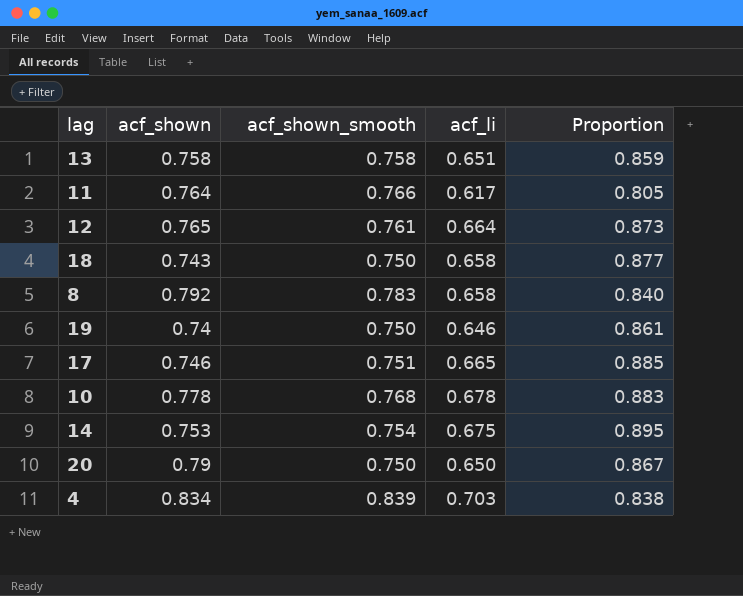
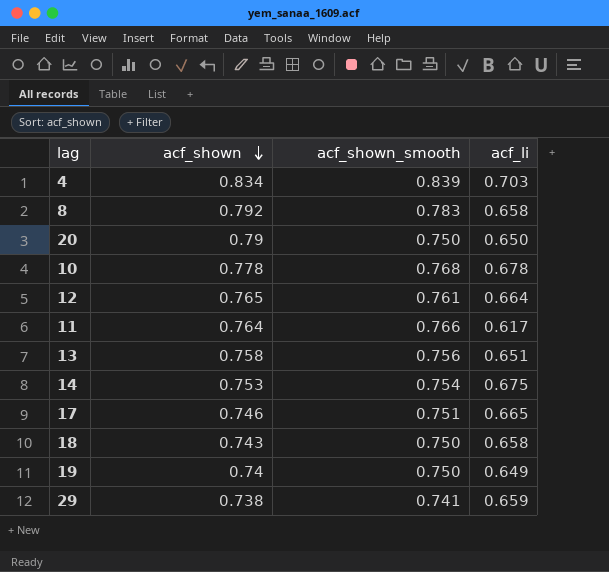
row order: none -> acf_shown descending
column Proportion | formula: [acf_li] / [acf_shown_smooth] -> none
13 | acf_shown_smooth: 0.758 -> 0.756
19 | acf_li: 0.646 -> 0.649
row 29: none -> 0.738 | 0.741 | 0.659

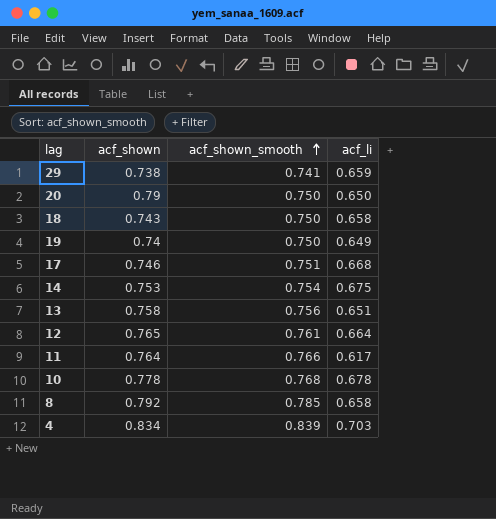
row order: acf_shown descending -> acf_shown_smooth ascending
17 | acf_li: 0.665 -> 0.668
8 | acf_shown_smooth: 0.783 -> 0.785

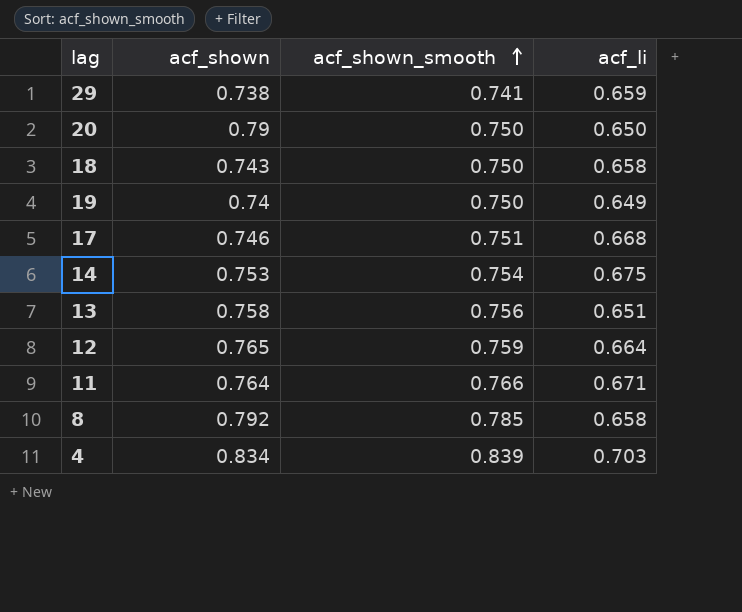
row 10: 0.778 | 0.768 | 0.678 -> none
12 | acf_shown_smooth: 0.761 -> 0.759
11 | acf_li: 0.617 -> 0.671

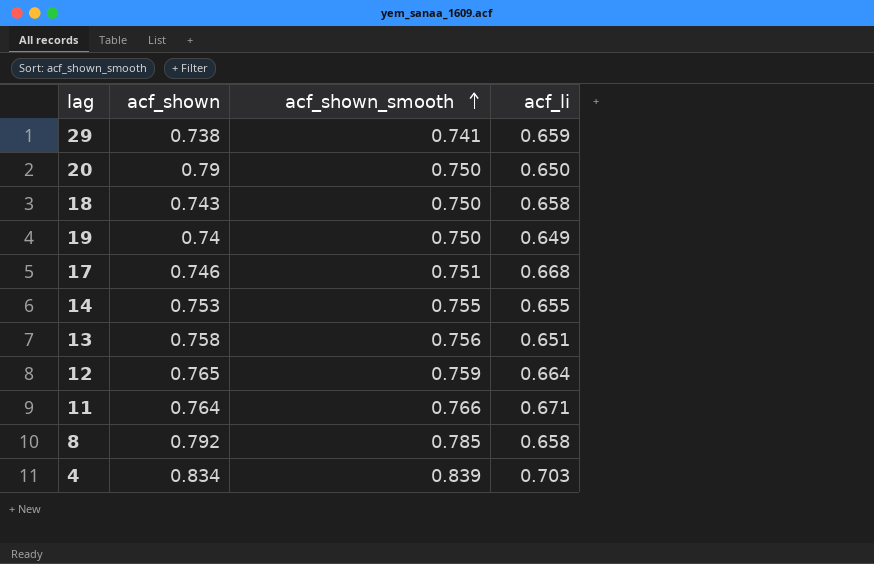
14 | acf_shown_smooth: 0.754 -> 0.755
14 | acf_li: 0.675 -> 0.655

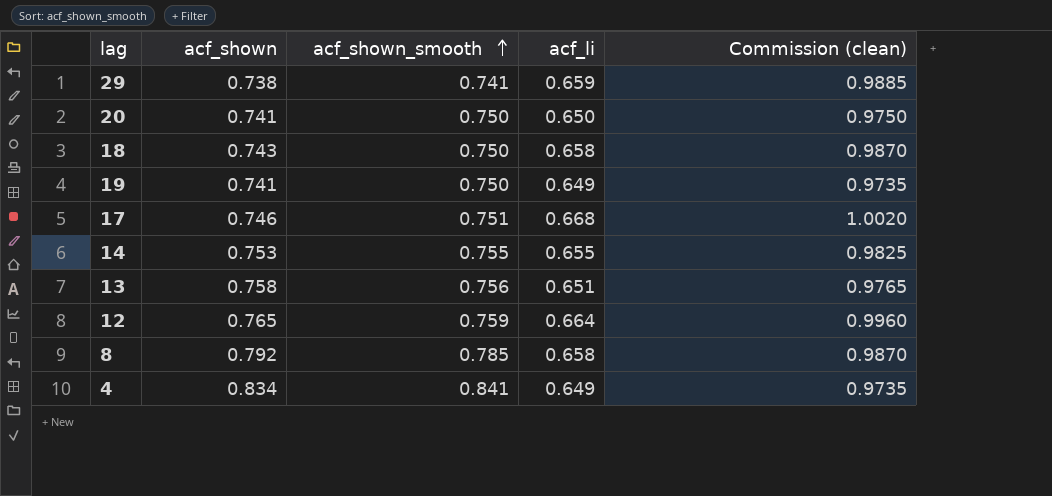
column Commission (clean) | formula: none -> [acf_li] * 1.5
row 11: 0.764 | 0.766 | 0.671 -> none
20 | acf_shown: 0.79 -> 0.741
19 | acf_shown: 0.74 -> 0.741
4 | acf_shown_smooth: 0.839 -> 0.841
4 | acf_li: 0.703 -> 0.649

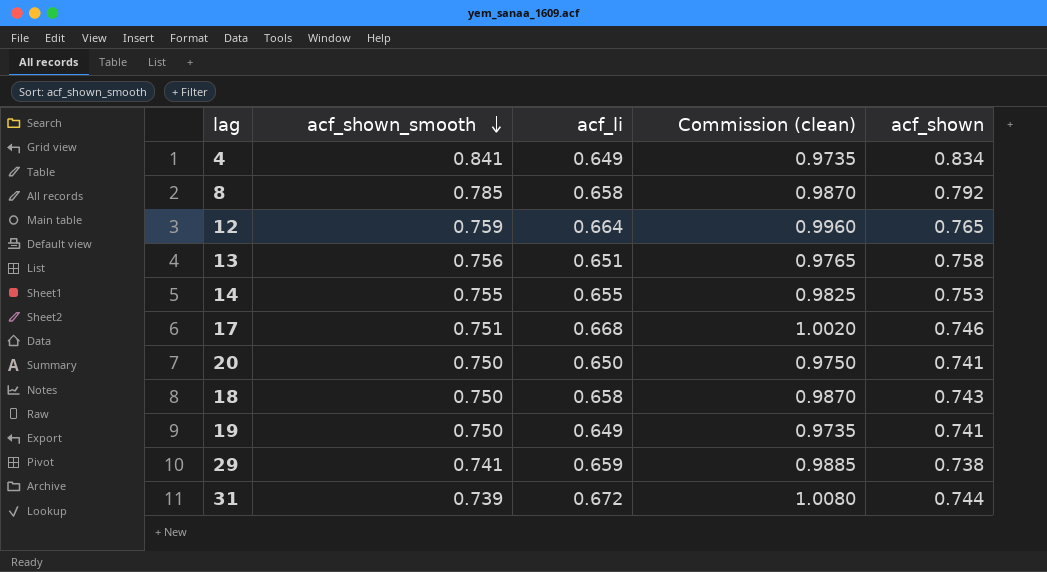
row order: acf_shown_smooth ascending -> acf_shown_smooth descending
column acf_shown | position: 2 -> 5
row 31: none -> 0.739 | 0.672 | 1.0080 | 0.744

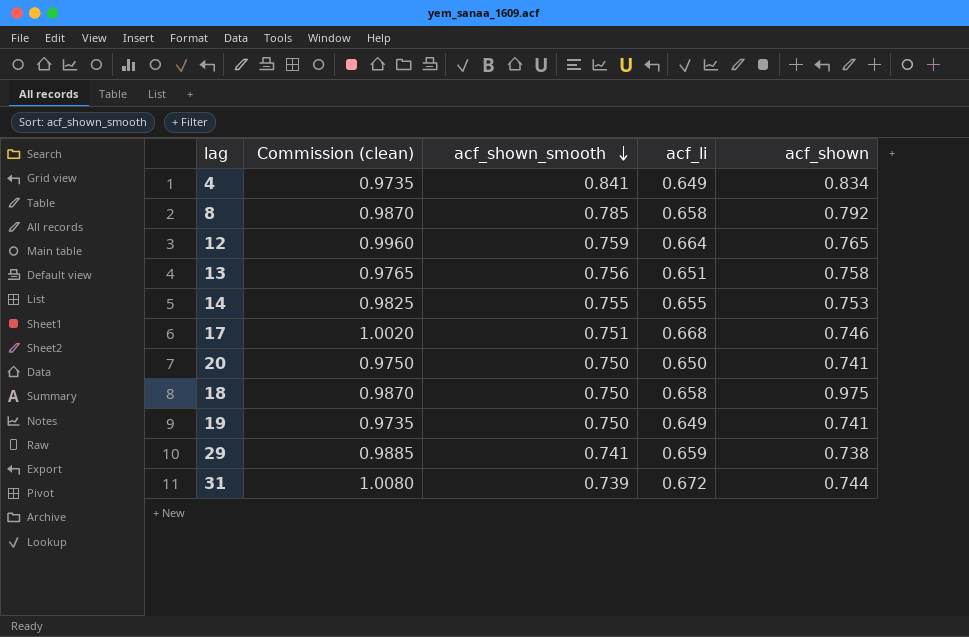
column Commission (clean) | position: 4 -> 2
18 | acf_shown: 0.743 -> 0.975

